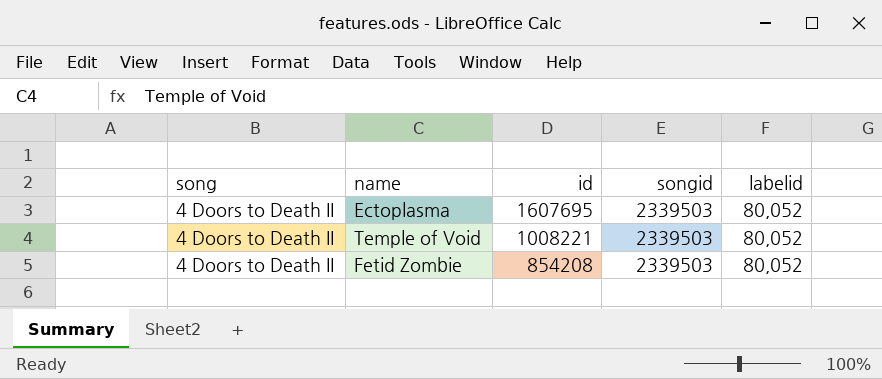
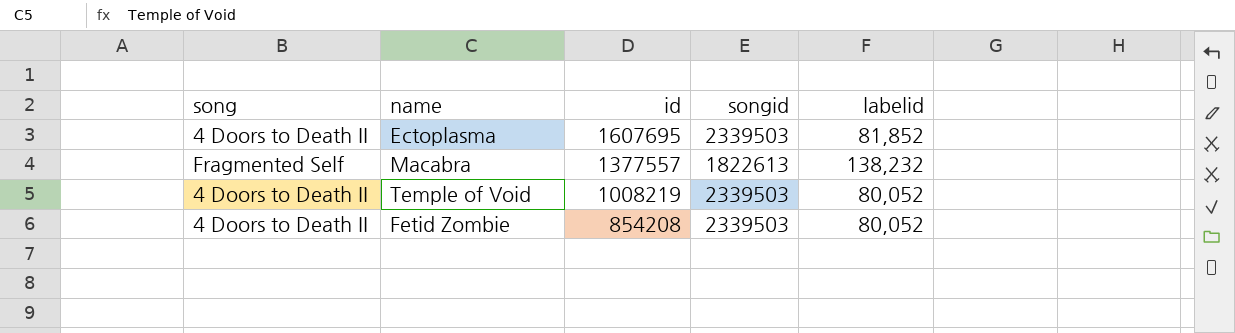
Ectoplasma | labelid: 80,052 -> 81,852
row Macabra: none -> Fragmented Self | 1377557 | 1822613 | 138,232
Temple of Void | id: 1008221 -> 1008219

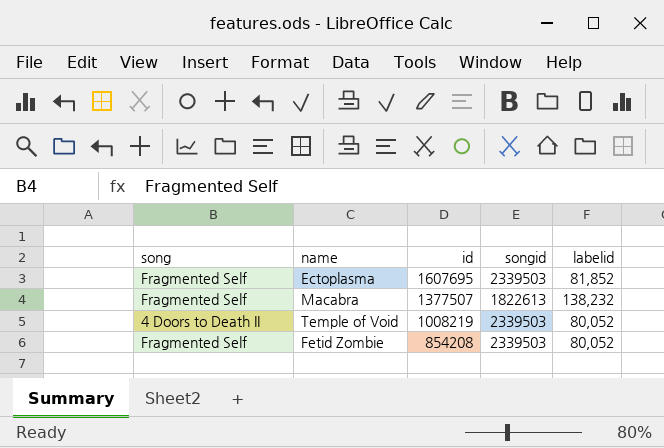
Ectoplasma | song: 4 Doors to Death II -> Fragmented Self
Macabra | id: 1377557 -> 1377507
Fetid Zombie | song: 4 Doors to Death II -> Fragmented Self

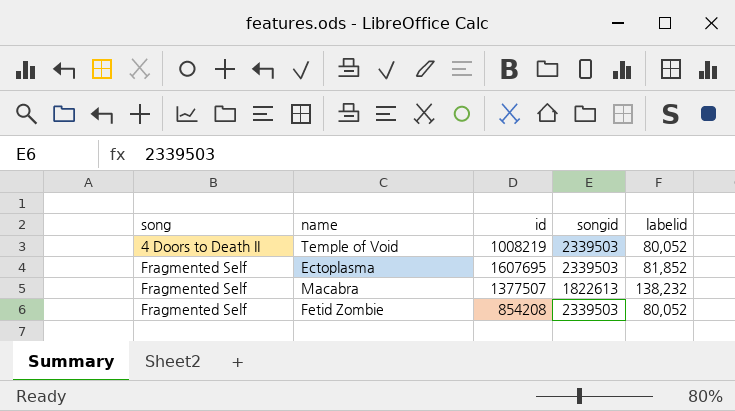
row order: id descending -> song ascending

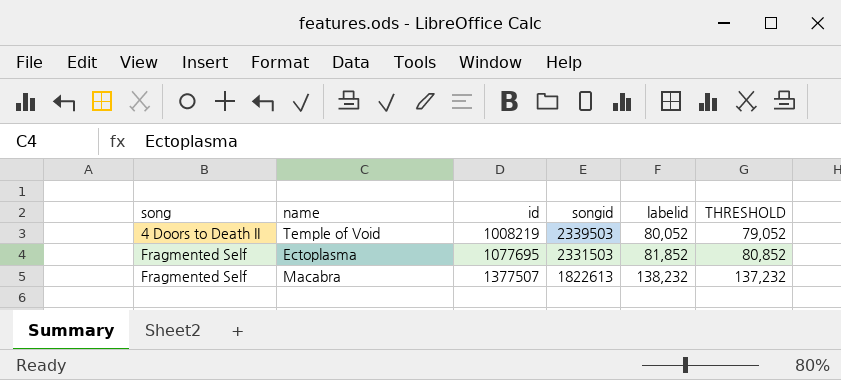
column THRESHOLD | formula: none -> [labelid] - 1000
row Fetid Zombie: Fragmented Self | 854208 | 2339503 | 80,052 -> none
Ectoplasma | id: 1607695 -> 1077695
Ectoplasma | songid: 2339503 -> 2331503

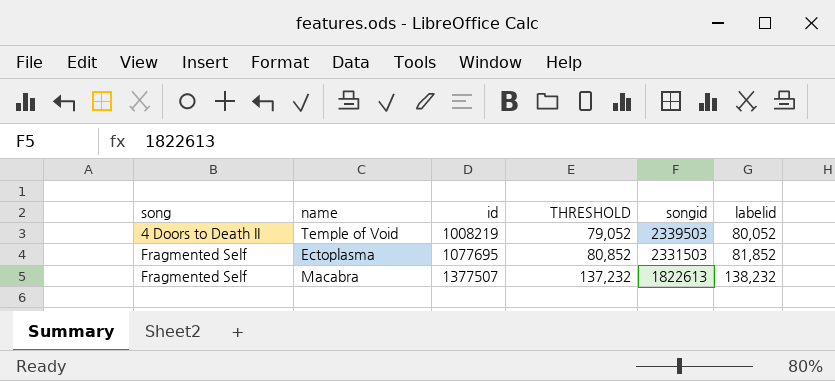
column THRESHOLD | position: 6 -> 4

